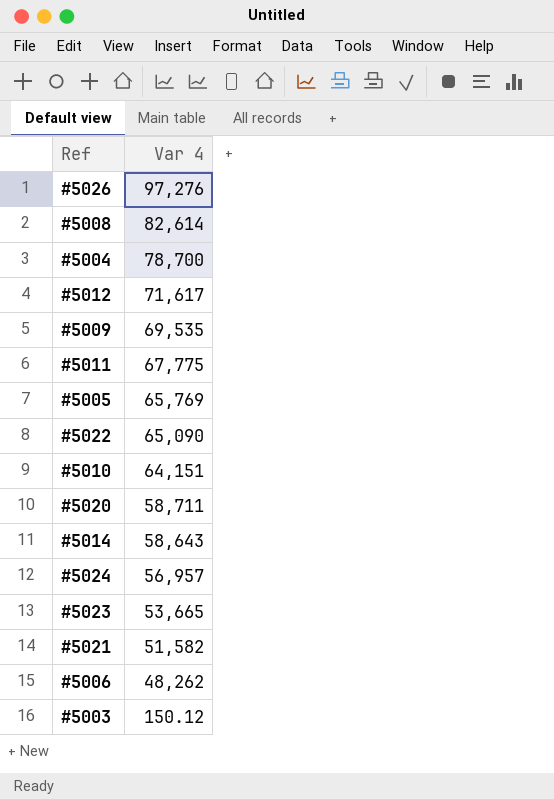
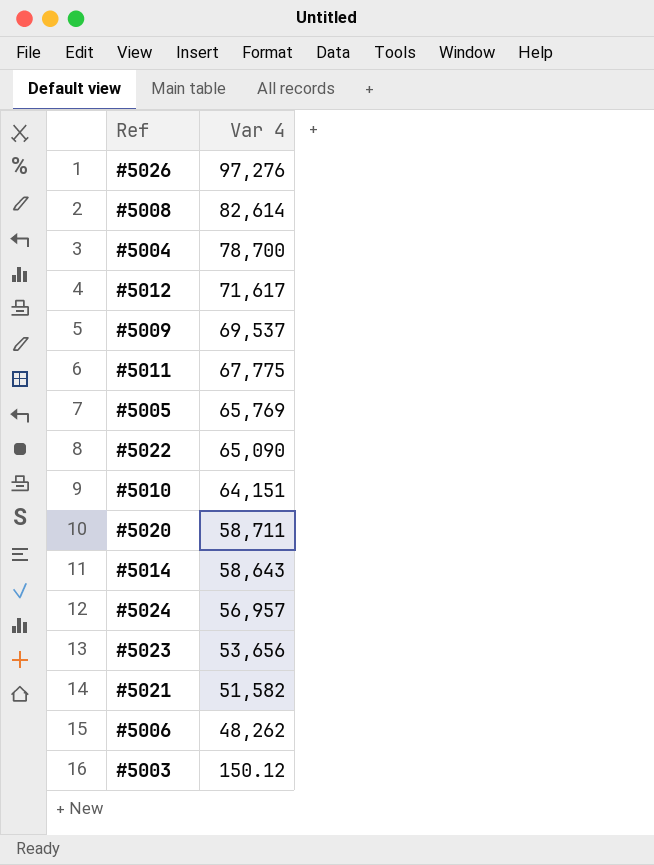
#5009 | Var 4: 69,535 -> 69,537
#5023 | Var 4: 53,665 -> 53,656

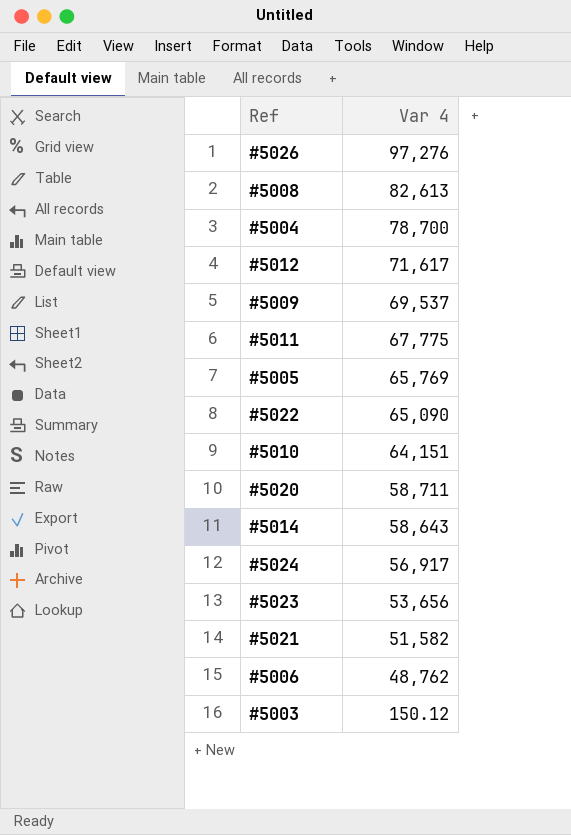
#5008 | Var 4: 82,614 -> 82,613
#5024 | Var 4: 56,957 -> 56,917
#5006 | Var 4: 48,262 -> 48,762

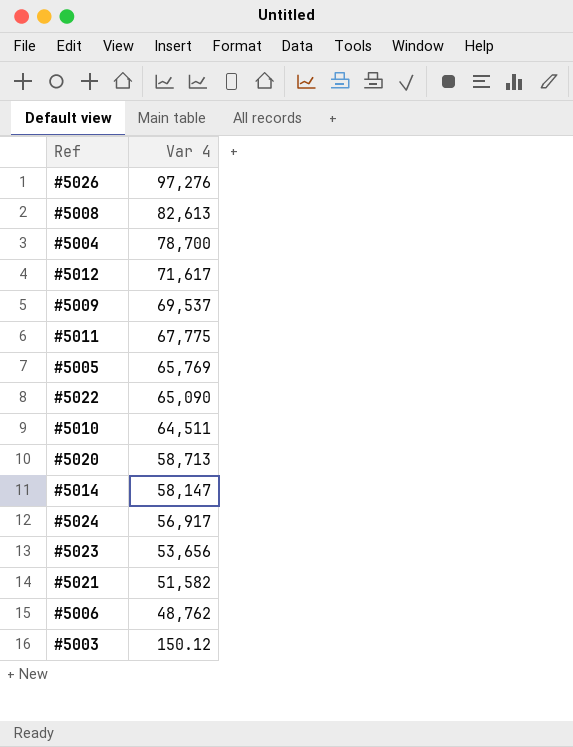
#5010 | Var 4: 64,151 -> 64,511
#5020 | Var 4: 58,711 -> 58,713
#5014 | Var 4: 58,643 -> 58,147

